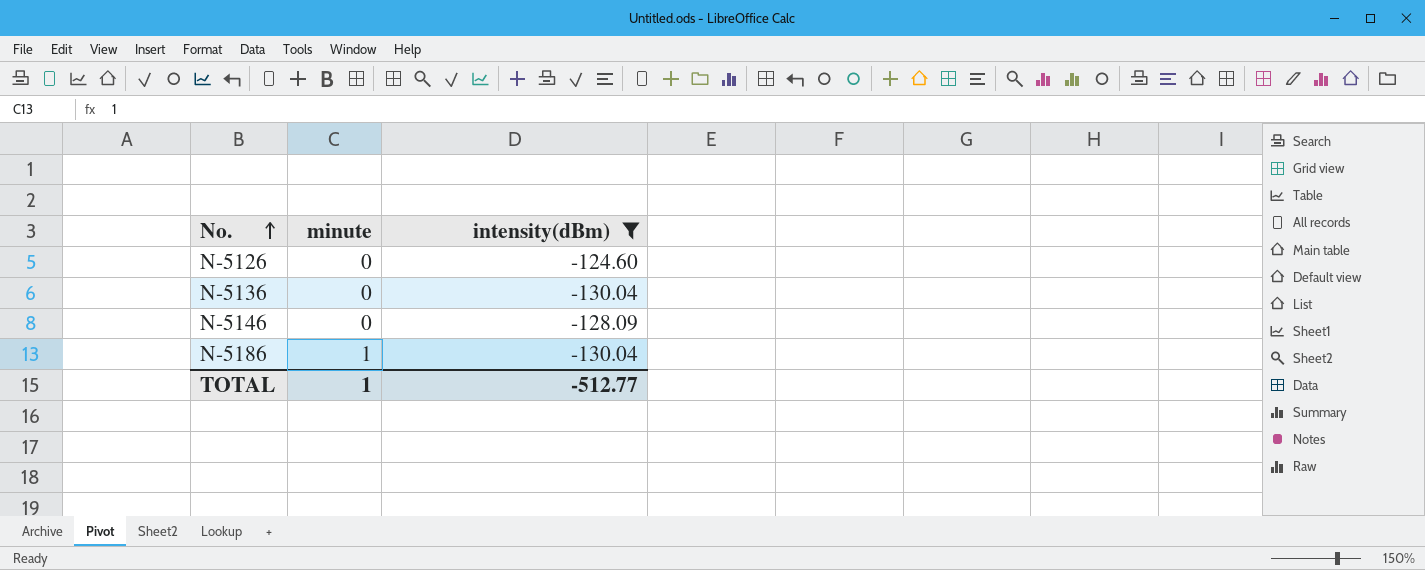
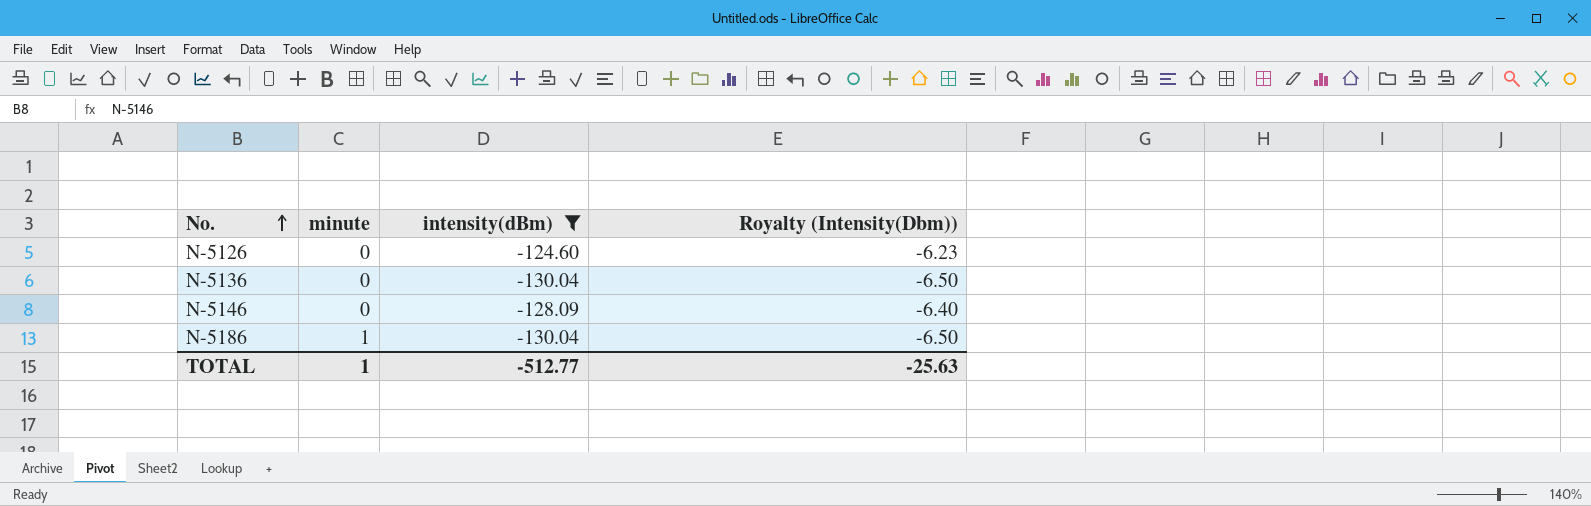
column Royalty (Intensity(Dbm)) | formula: none -> [intensity(dBm)] * 0.05

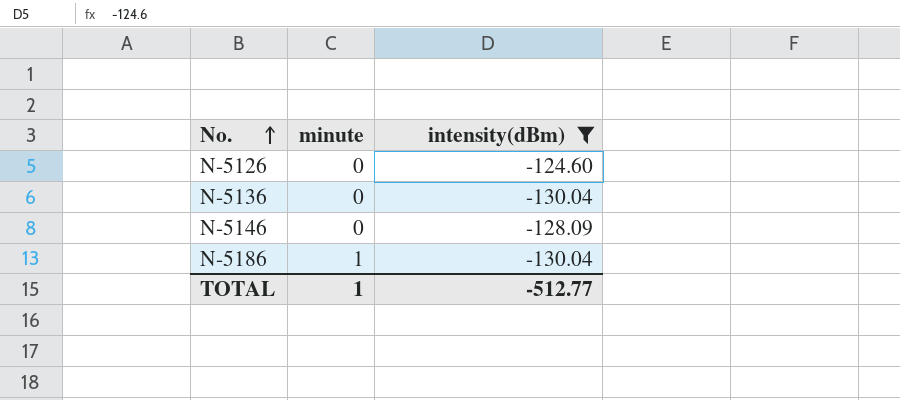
column Royalty (Intensity(Dbm)) | formula: [intensity(dBm)] * 0.05 -> none

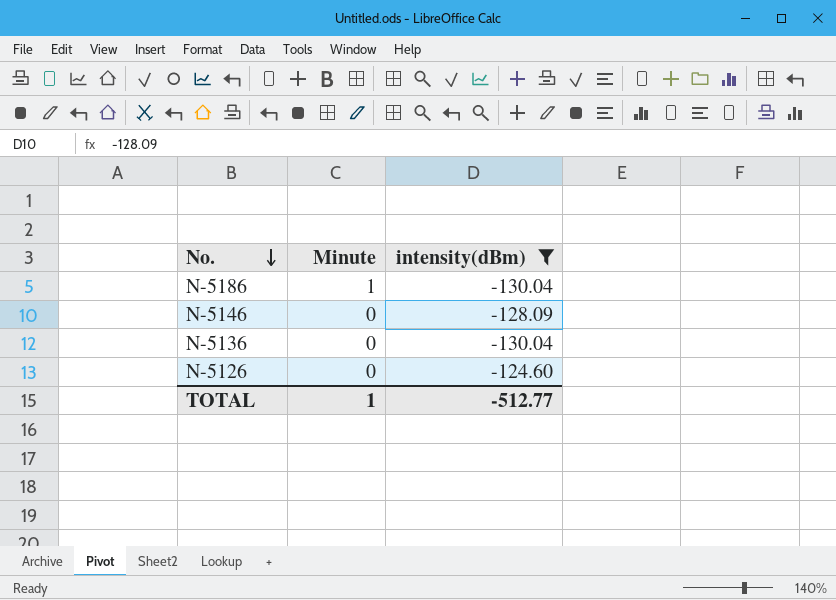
row order: No. ascending -> No. descending
column name: minute -> Minute

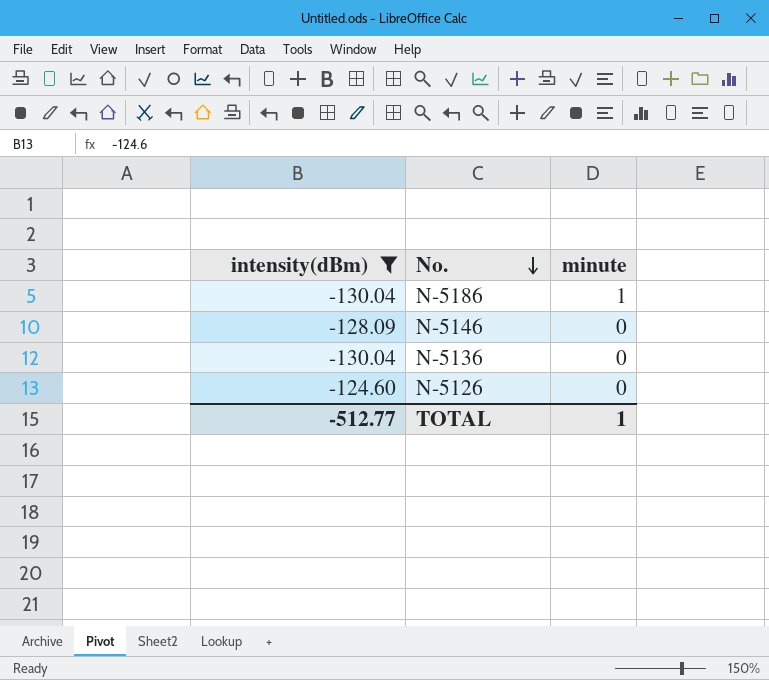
column intensity(dBm) | position: 3 -> 1
column name: Minute -> minute

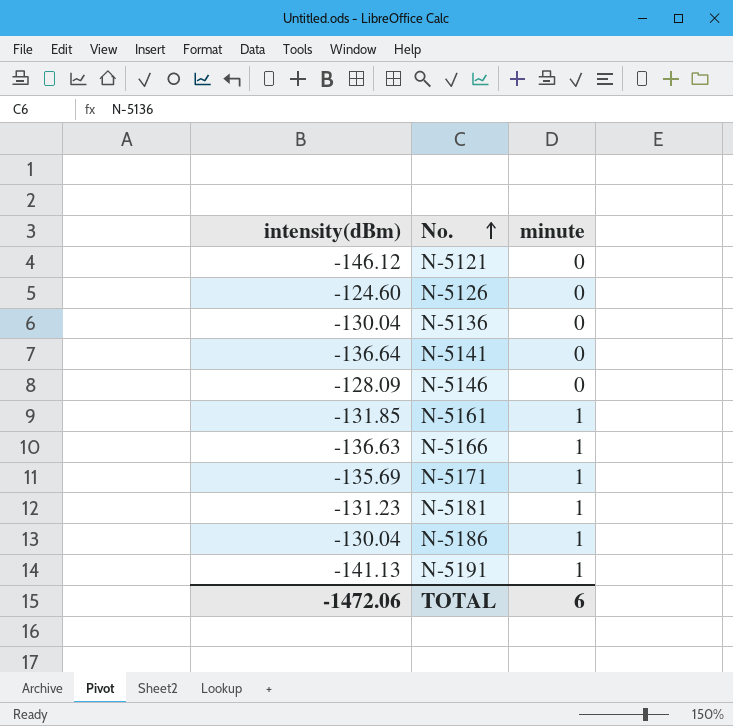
filter: intensity(dBm) >= -130.04 -> none
row order: No. descending -> No. ascending
TOTAL | intensity(dBm): -512.77 -> -1472.06
TOTAL | minute: 1 -> 6

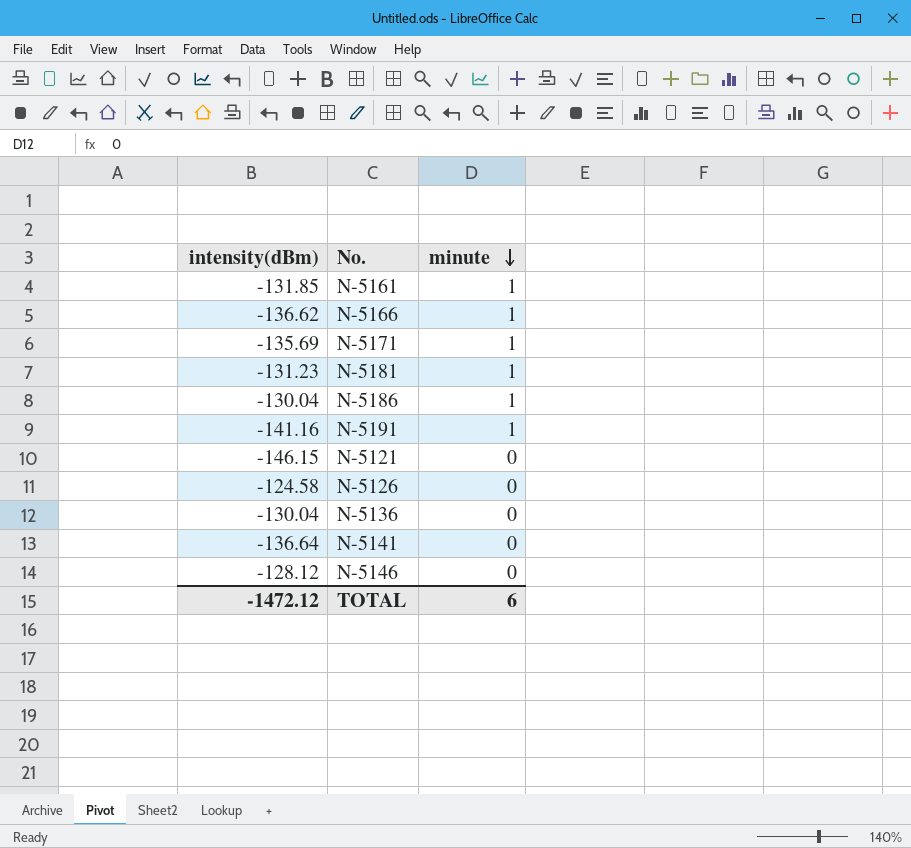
row order: No. ascending -> minute descending
N-5166 | intensity(dBm): -136.63 -> -136.62
N-5191 | intensity(dBm): -141.13 -> -141.16
N-5121 | intensity(dBm): -146.12 -> -146.15
N-5126 | intensity(dBm): -124.60 -> -124.58
N-5146 | intensity(dBm): -128.09 -> -128.12
TOTAL | intensity(dBm): -1472.06 -> -1472.12

